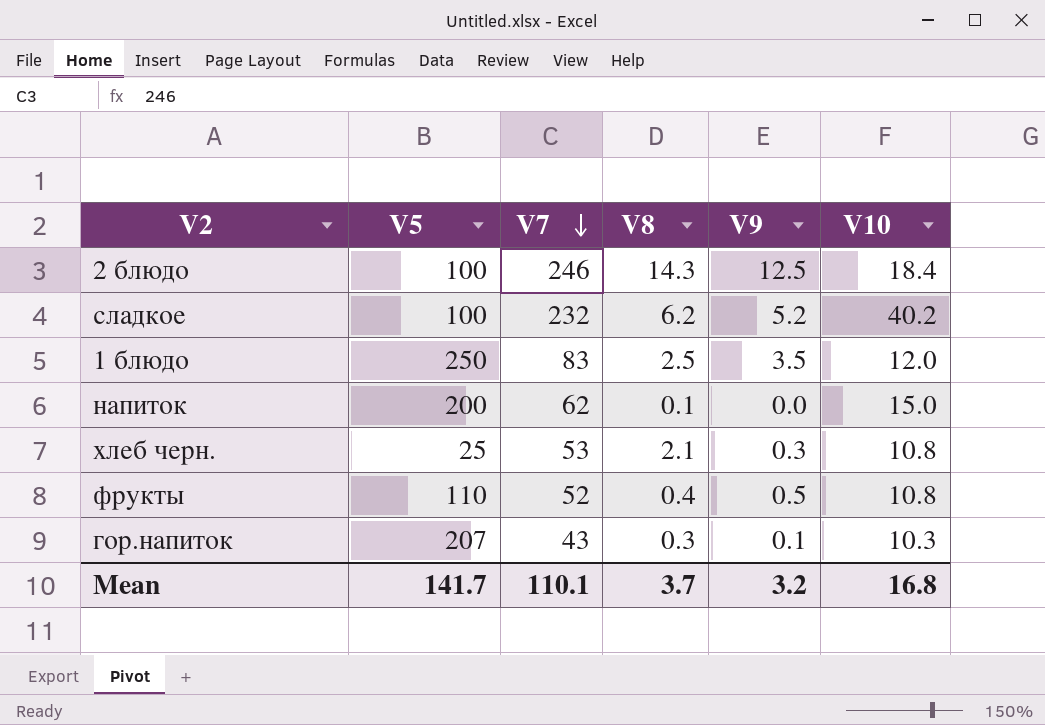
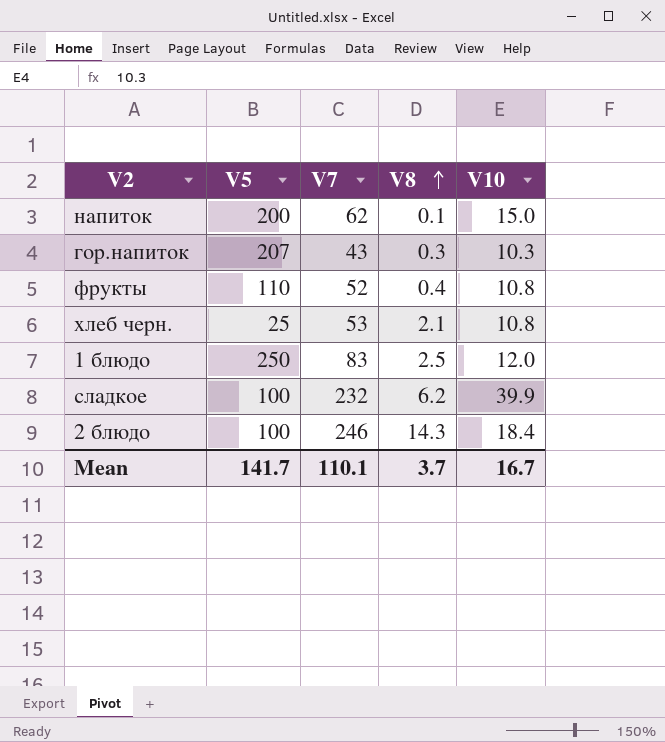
row order: V7 descending -> V8 ascending
column V9 | position: 5 -> none
сладкое | V10: 40.2 -> 39.9
Mean | V10: 16.8 -> 16.7

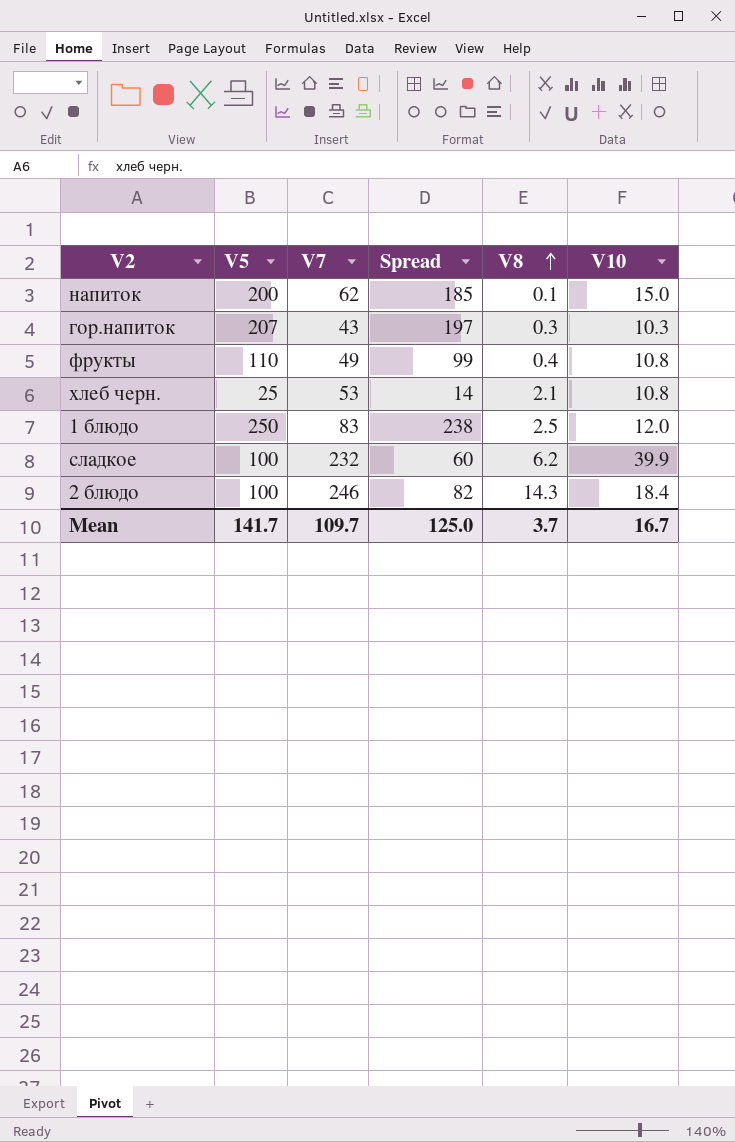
column Spread | formula: none -> [V5] - [V10]
фрукты | V7: 52 -> 49
Mean | V7: 110.1 -> 109.7

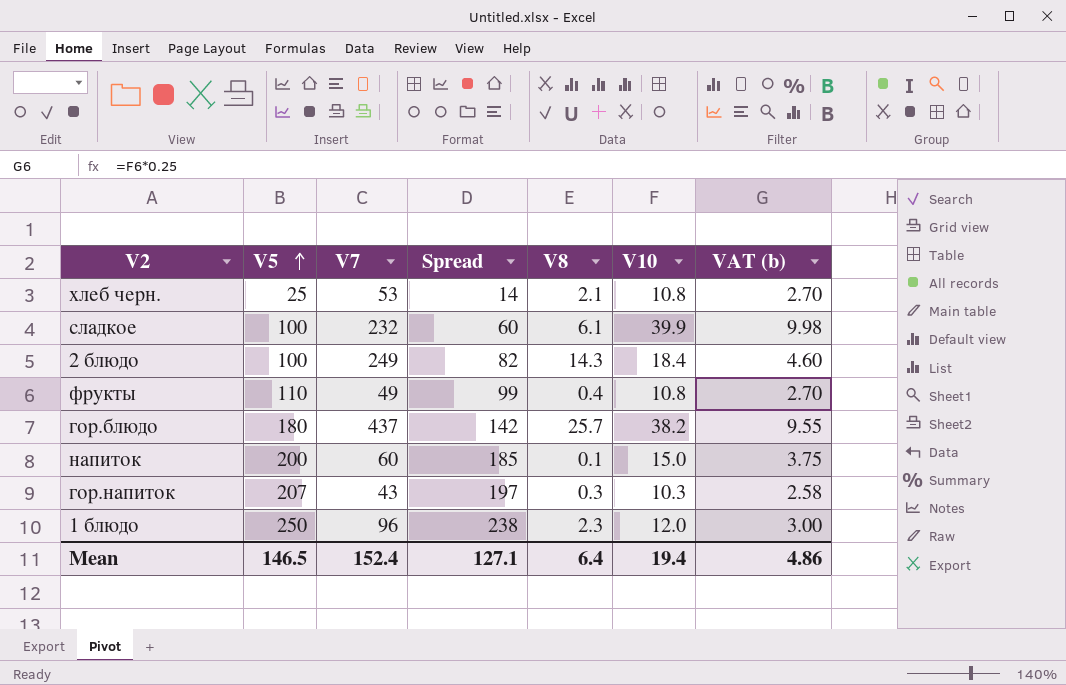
row order: V8 ascending -> V5 ascending
column VAT (b) | formula: none -> [V10] * 0.25
сладкое | V8: 6.2 -> 6.1
2 блюдо | V7: 246 -> 249
row гор.блюдо: none -> 180 | 437 | 142 | 25.7 | 38.2 | 9.55
напиток | V7: 62 -> 60
1 блюдо | V7: 83 -> 96
1 блюдо | V8: 2.5 -> 2.3
Mean | V5: 141.7 -> 146.5
Mean | V7: 109.7 -> 152.4
Mean | Spread: 125.0 -> 127.1
Mean | V8: 3.7 -> 6.4
Mean | V10: 16.7 -> 19.4

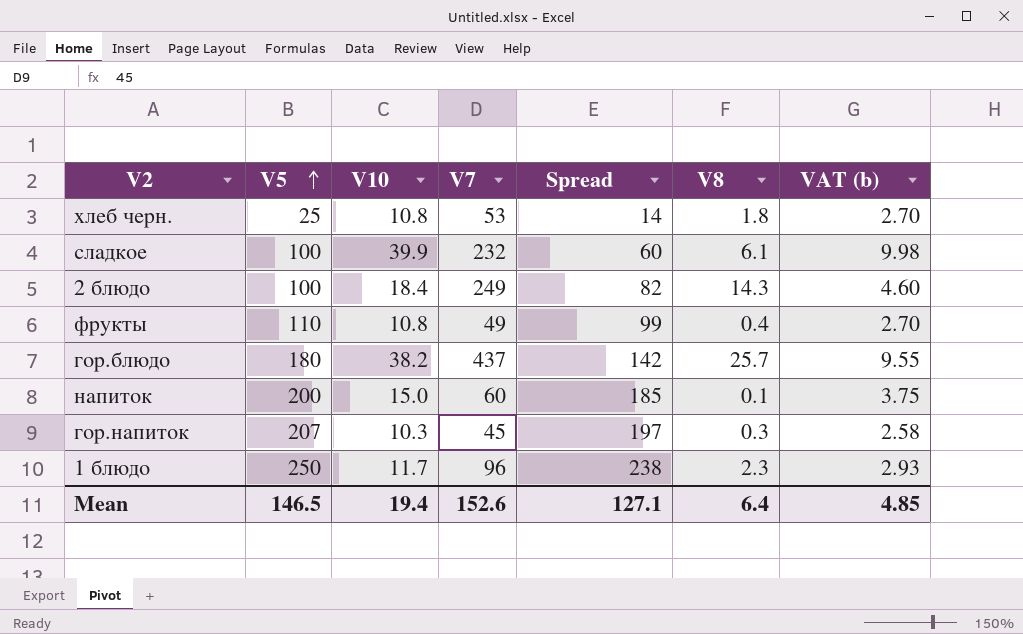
column V10 | position: 6 -> 3
хлеб черн. | V8: 2.1 -> 1.8
гор.напиток | V7: 43 -> 45
1 блюдо | V10: 12.0 -> 11.7
1 блюдо | VAT (b): 3.00 -> 2.93
Mean | V7: 152.4 -> 152.6
Mean | VAT (b): 4.86 -> 4.85

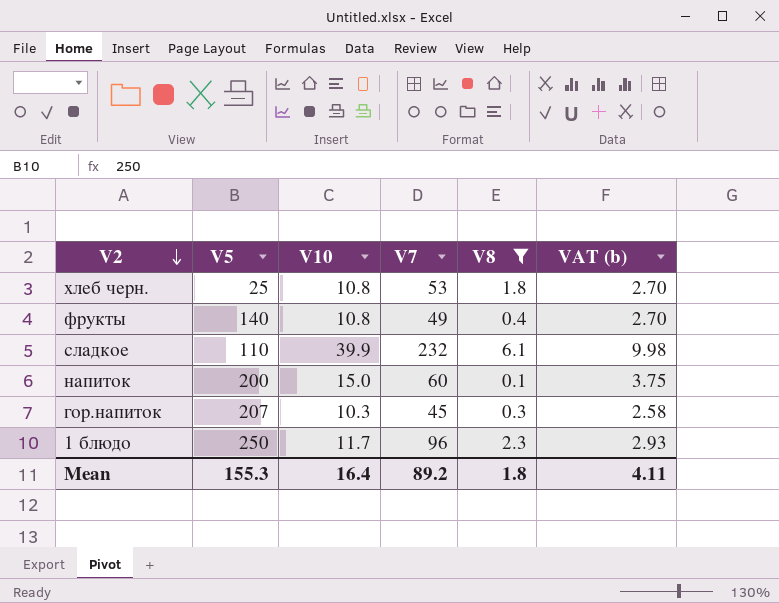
filter: none -> V8 <= 6.1
row order: V5 ascending -> V2 descending
column Spread | formula: [V5] - [V10] -> none
фрукты | V5: 110 -> 140
сладкое | V5: 100 -> 110
Mean | V5: 146.5 -> 155.3
Mean | V10: 19.4 -> 16.4
Mean | V7: 152.6 -> 89.2
Mean | V8: 6.4 -> 1.8
Mean | VAT (b): 4.85 -> 4.11

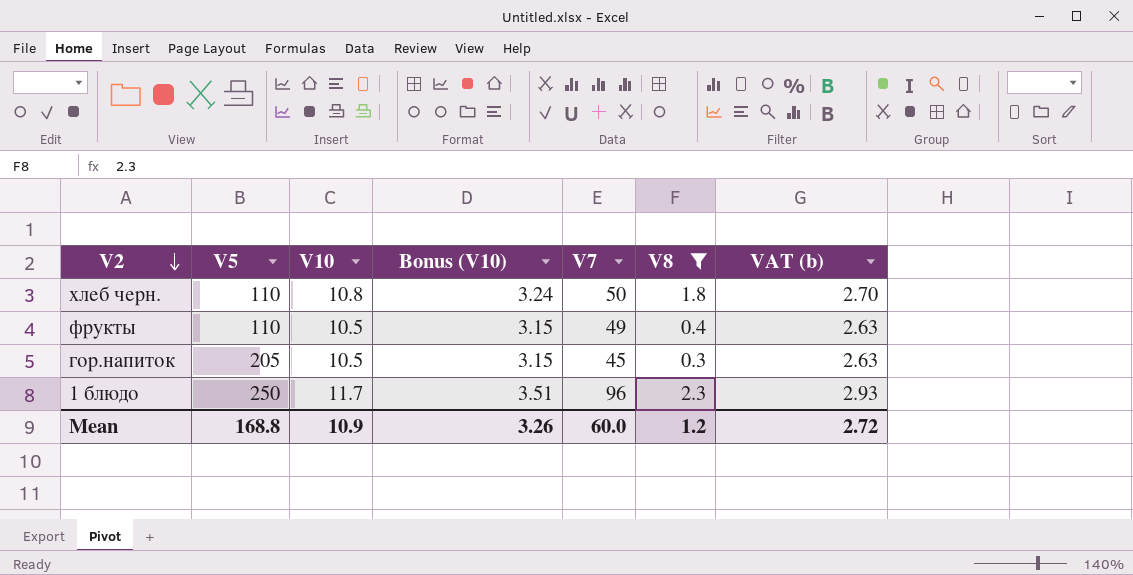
column Bonus (V10) | formula: none -> [V10] * 0.3
row сладкое: 110 | 39.9 | 232 | 6.1 | 9.98 -> none
row напиток: 200 | 15.0 | 60 | 0.1 | 3.75 -> none
хлеб черн. | V5: 25 -> 110
хлеб черн. | V7: 53 -> 50
фрукты | V5: 140 -> 110
фрукты | V10: 10.8 -> 10.5
фрукты | VAT (b): 2.70 -> 2.63
гор.напиток | V5: 207 -> 205
гор.напиток | V10: 10.3 -> 10.5
гор.напиток | VAT (b): 2.58 -> 2.63
Mean | V5: 155.3 -> 168.8
Mean | V10: 16.4 -> 10.9
Mean | V7: 89.2 -> 60.0
Mean | V8: 1.8 -> 1.2
Mean | VAT (b): 4.11 -> 2.72

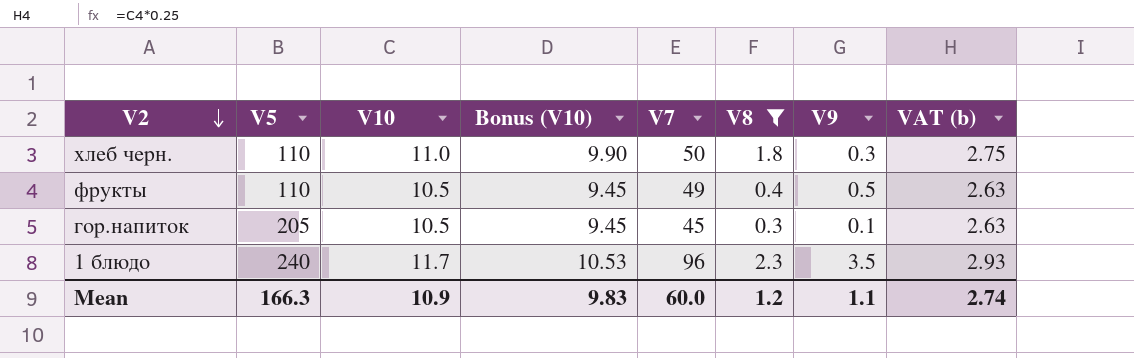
column Bonus (V10) | formula: [V10] * 0.3 -> [V10] * 0.9
column V9 | position: none -> 7
хлеб черн. | V10: 10.8 -> 11.0
хлеб черн. | VAT (b): 2.70 -> 2.75
1 блюдо | V5: 250 -> 240
Mean | V5: 168.8 -> 166.3
Mean | Bonus (V10): 3.26 -> 9.83
Mean | VAT (b): 2.72 -> 2.74

